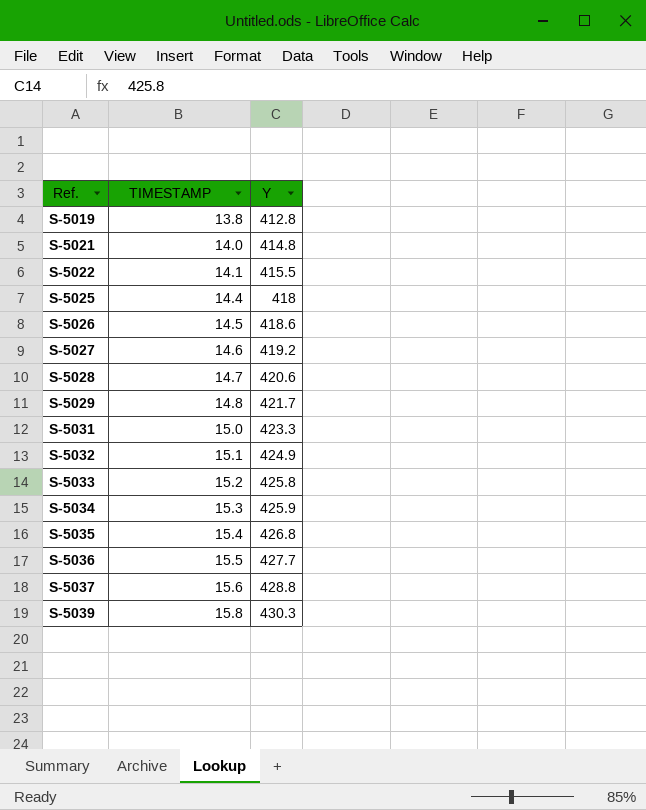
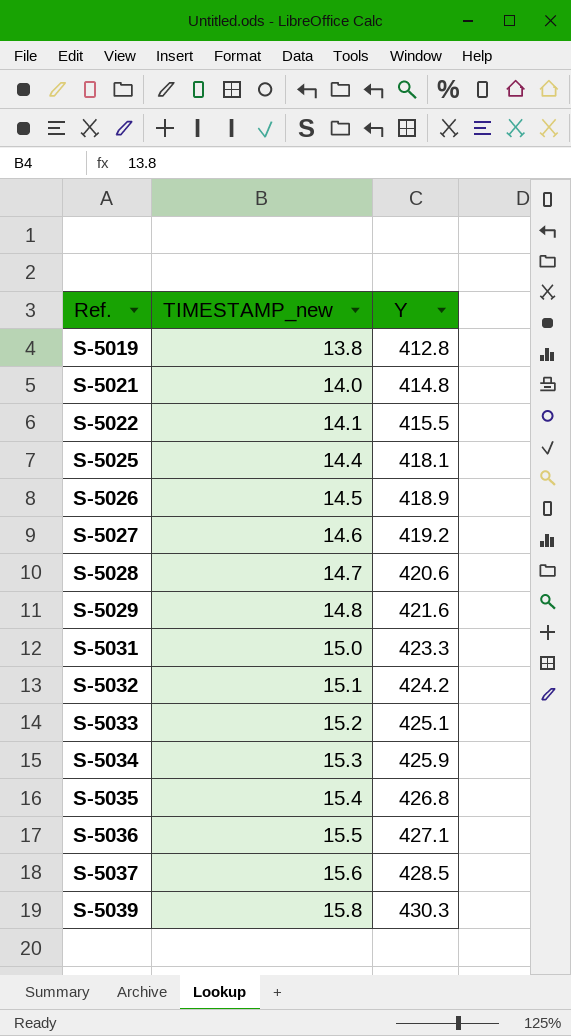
column name: TIMESTAMP -> TIMESTAMP_new
S-5025 | Y: 418 -> 418.1
S-5026 | Y: 418.6 -> 418.9
S-5029 | Y: 421.7 -> 421.6
S-5032 | Y: 424.9 -> 424.2
S-5033 | Y: 425.8 -> 425.1
S-5036 | Y: 427.7 -> 427.1
S-5037 | Y: 428.8 -> 428.5

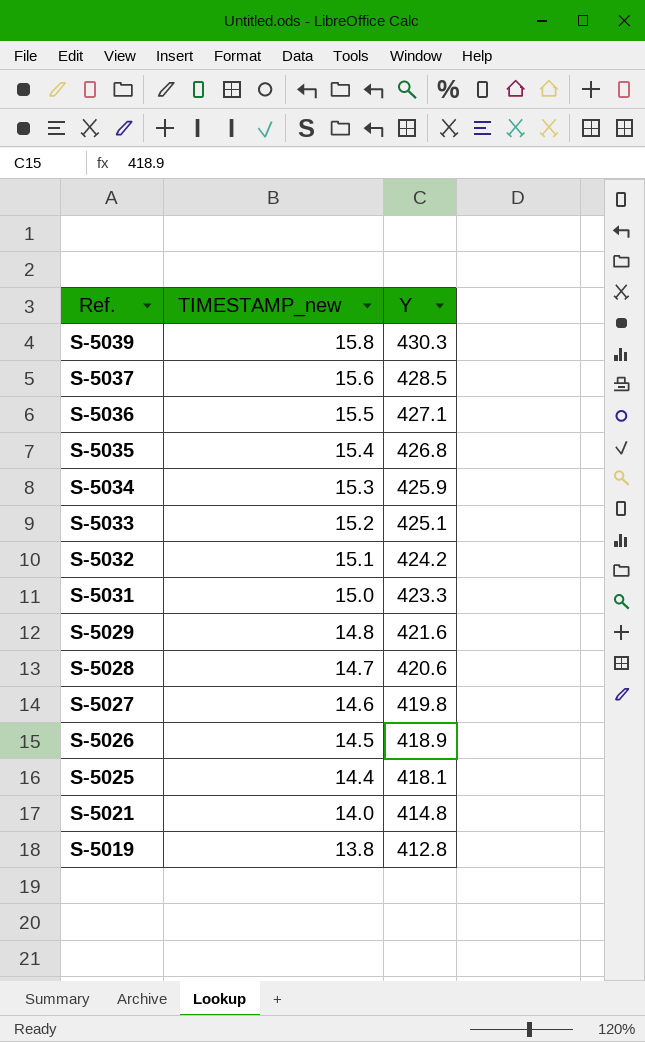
row order: Ref. ascending -> Ref. descending
row S-5022: 14.1 | 415.5 -> none
S-5027 | Y: 419.2 -> 419.8

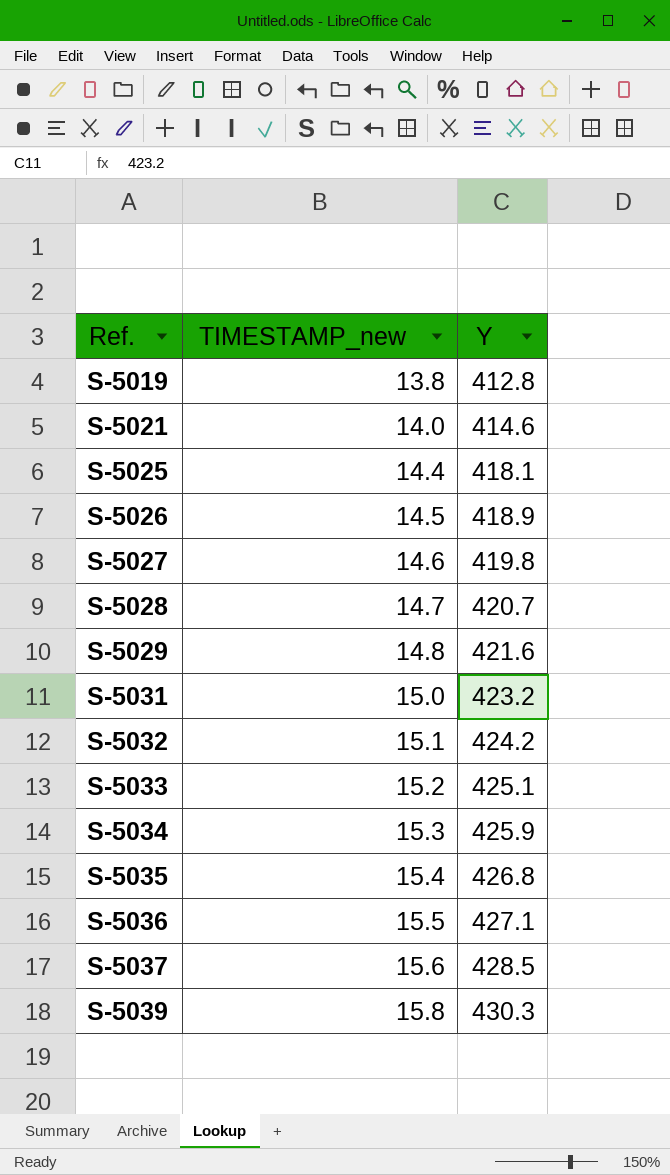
row order: Ref. descending -> Ref. ascending
S-5021 | Y: 414.8 -> 414.6
S-5028 | Y: 420.6 -> 420.7
S-5031 | Y: 423.3 -> 423.2

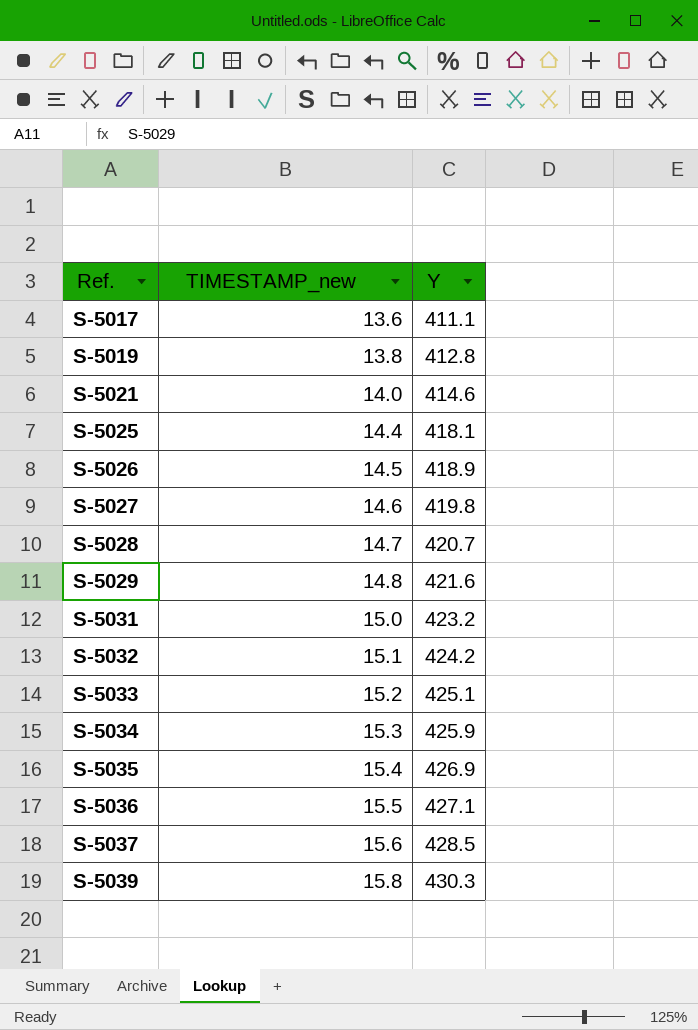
row S-5017: none -> 13.6 | 411.1
S-5035 | Y: 426.8 -> 426.9

